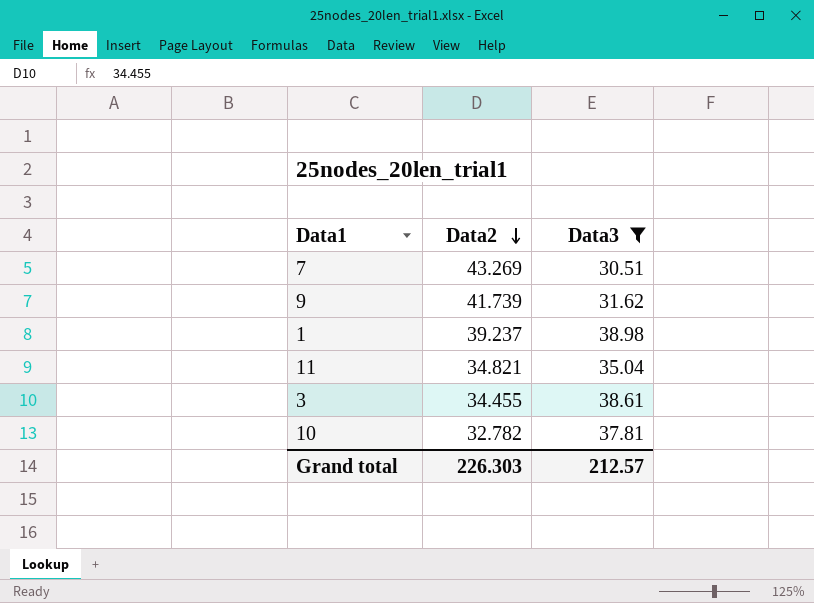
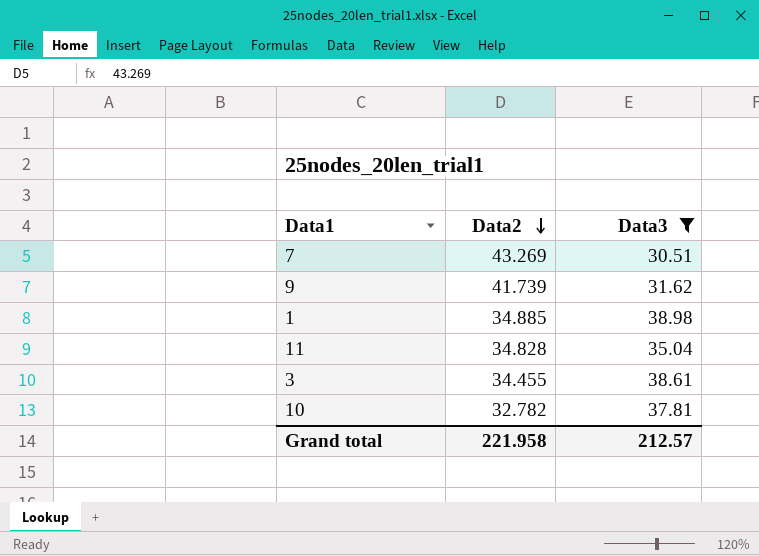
1 | Data2: 39.237 -> 34.885
11 | Data2: 34.821 -> 34.828
Grand total | Data2: 226.303 -> 221.958

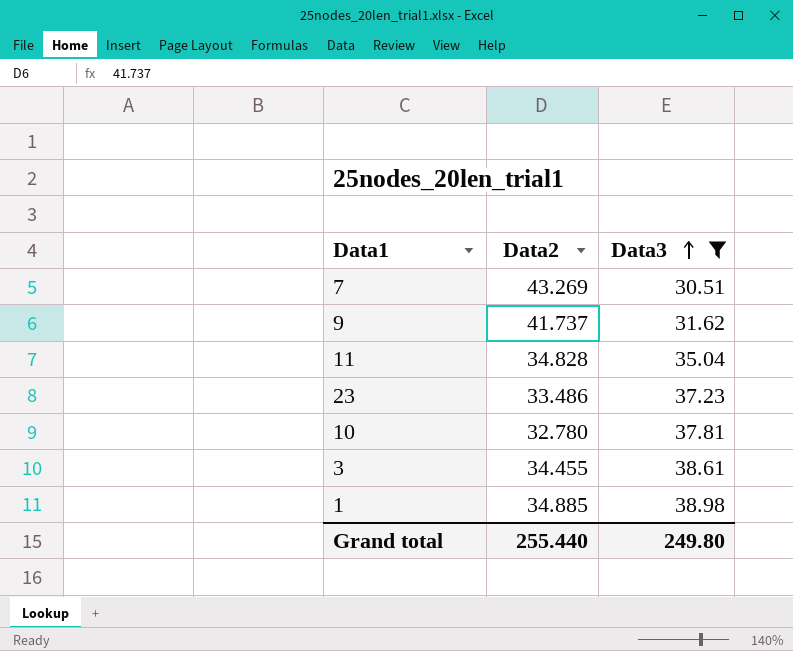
row order: Data2 descending -> Data3 ascending
9 | Data2: 41.739 -> 41.737
row 23: none -> 33.486 | 37.23
10 | Data2: 32.782 -> 32.780
Grand total | Data2: 221.958 -> 255.440
Grand total | Data3: 212.57 -> 249.80

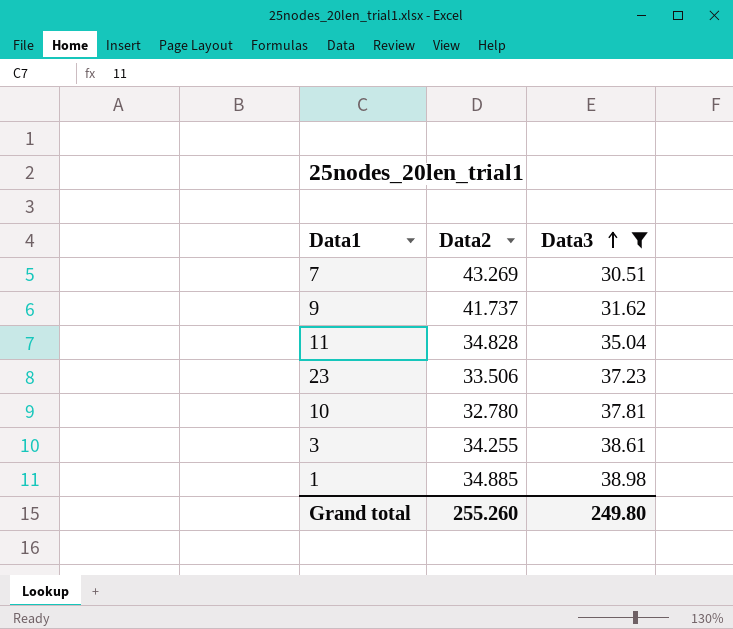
23 | Data2: 33.486 -> 33.506
3 | Data2: 34.455 -> 34.255
Grand total | Data2: 255.440 -> 255.260

